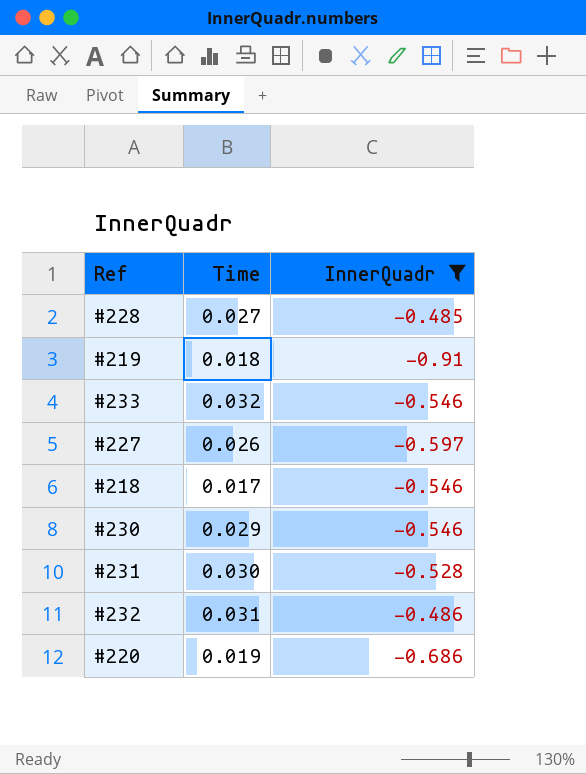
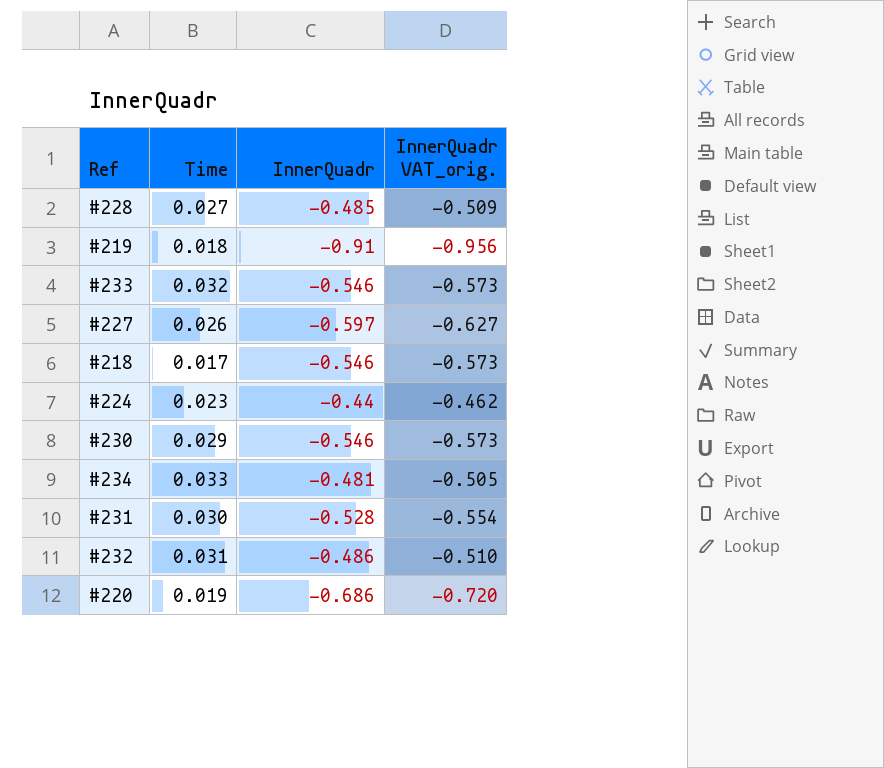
filter: InnerQuadr <= -0.485 -> none
column InnerQuadr VAT_orig. | formula: none -> [InnerQuadr] * 1.05

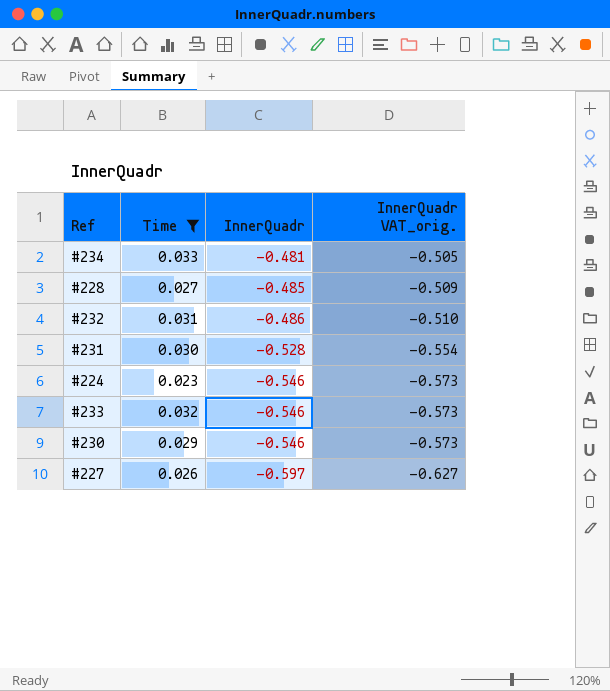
filter: none -> Time >= 0.023
row order: none -> InnerQuadr descending
#224 | InnerQuadr: -0.44 -> -0.546
#224 | InnerQuadr VAT_orig.: -0.462 -> -0.573

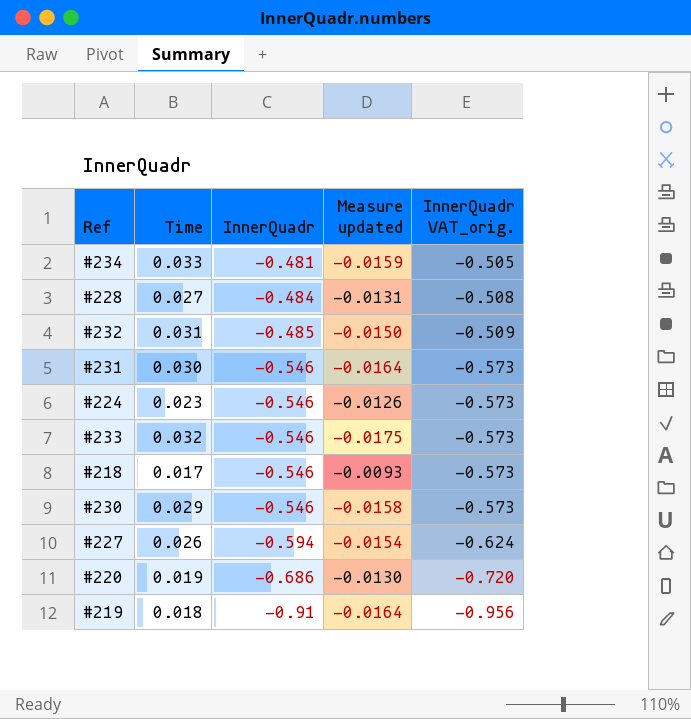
filter: Time >= 0.023 -> none
column Measure updated | formula: none -> [Time] * [InnerQuadr]
#228 | InnerQuadr: -0.485 -> -0.484
#228 | InnerQuadr VAT_orig.: -0.509 -> -0.508
#232 | InnerQuadr: -0.486 -> -0.485
#232 | InnerQuadr VAT_orig.: -0.510 -> -0.509
#231 | InnerQuadr: -0.528 -> -0.546
#231 | InnerQuadr VAT_orig.: -0.554 -> -0.573
#227 | InnerQuadr: -0.597 -> -0.594
#227 | InnerQuadr VAT_orig.: -0.627 -> -0.624

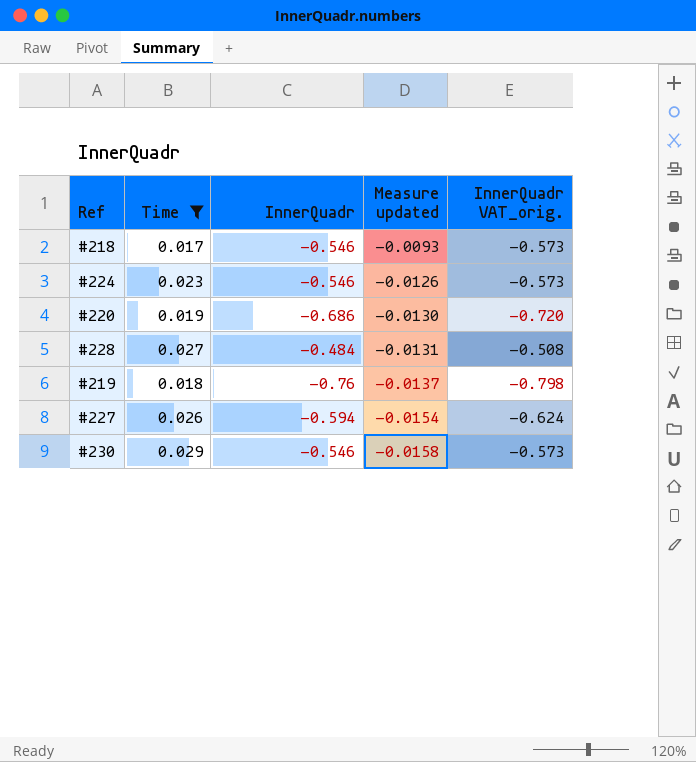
filter: none -> Time <= 0.029
row order: InnerQuadr descending -> Measure updated descending
#219 | InnerQuadr: -0.91 -> -0.76
#219 | Measure updated: -0.0164 -> -0.0137
#219 | InnerQuadr VAT_orig.: -0.956 -> -0.798

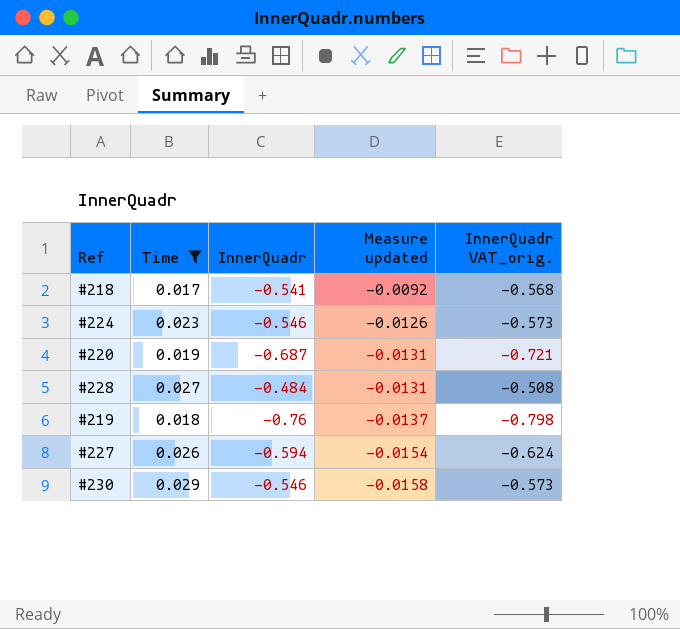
#218 | InnerQuadr: -0.546 -> -0.541
#218 | Measure updated: -0.0093 -> -0.0092
#218 | InnerQuadr VAT_orig.: -0.573 -> -0.568
#220 | InnerQuadr: -0.686 -> -0.687
#220 | Measure updated: -0.0130 -> -0.0131
#220 | InnerQuadr VAT_orig.: -0.720 -> -0.721

